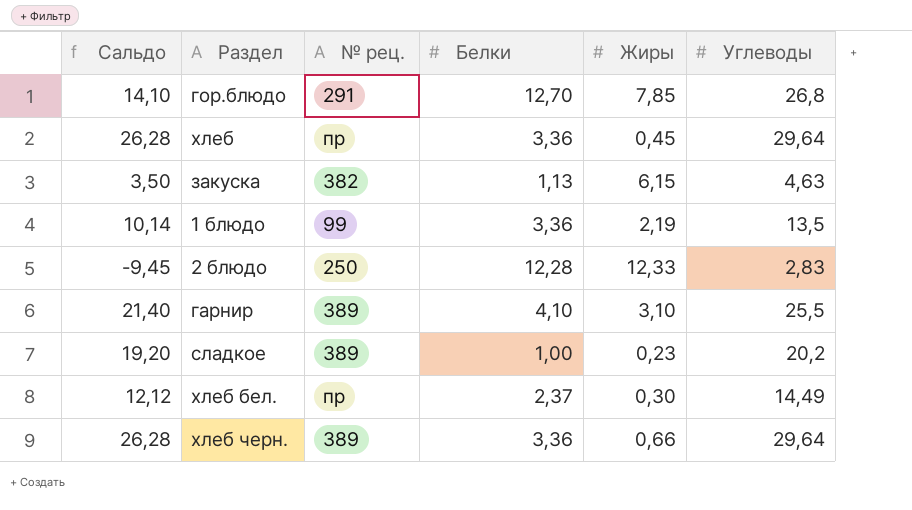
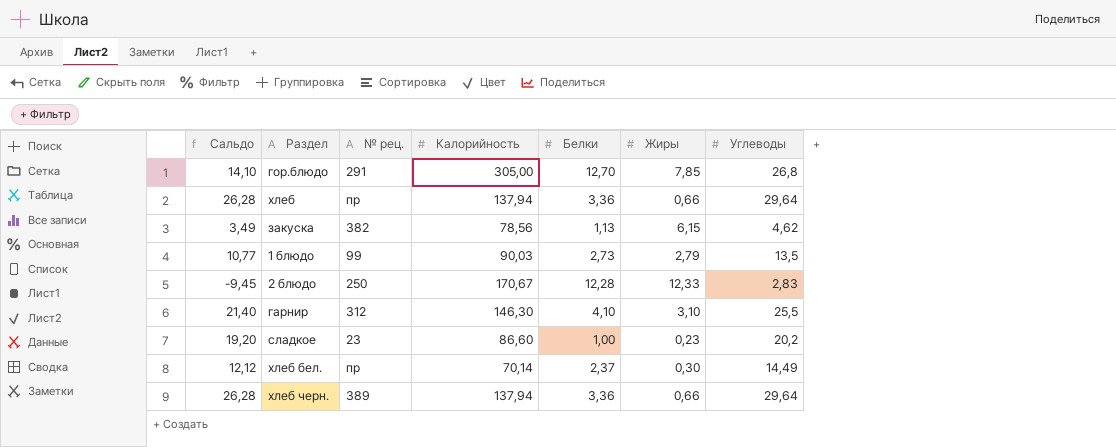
column Калорийность | position: none -> 4
хлеб | Жиры: 0,45 -> 0,66
закуска | Сальдо: 3,50 -> 3,49
закуска | Углеводы: 4,63 -> 4,62
1 блюдо | Сальдо: 10,14 -> 10,77
1 блюдо | Белки: 3,36 -> 2,73
1 блюдо | Жиры: 2,19 -> 2,79
гарнир | № рец.: 389 -> 312
сладкое | № рец.: 389 -> 23

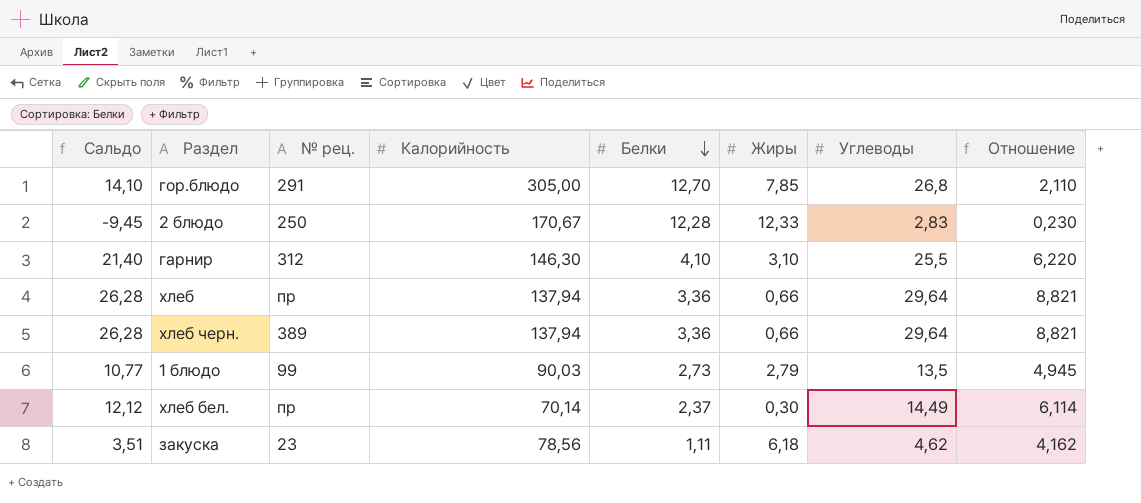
row order: none -> Белки descending
column Отношение | formula: none -> [Углеводы] / [Белки]
row сладкое: 19,20 | 23 | 86,60 | 1,00 | 0,23 | 20,2 -> none
закуска | Сальдо: 3,49 -> 3,51
закуска | № рец.: 382 -> 23
закуска | Белки: 1,13 -> 1,11
закуска | Жиры: 6,15 -> 6,18

